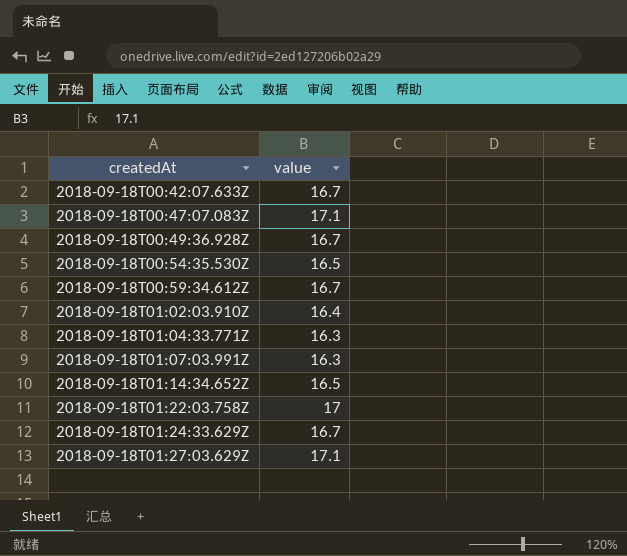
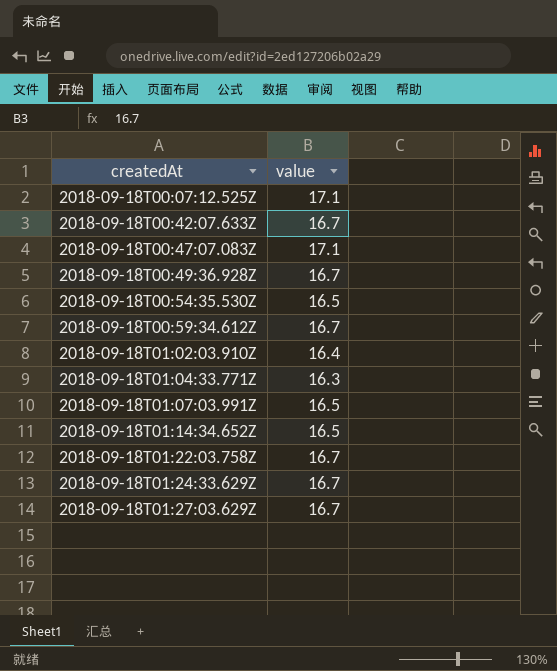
row 2018-09-18T00:07:12.525Z: none -> 17.1
2018-09-18T01:07:03.991Z | value: 16.3 -> 16.5
2018-09-18T01:22:03.758Z | value: 17 -> 16.7
2018-09-18T01:27:03.629Z | value: 17.1 -> 16.7

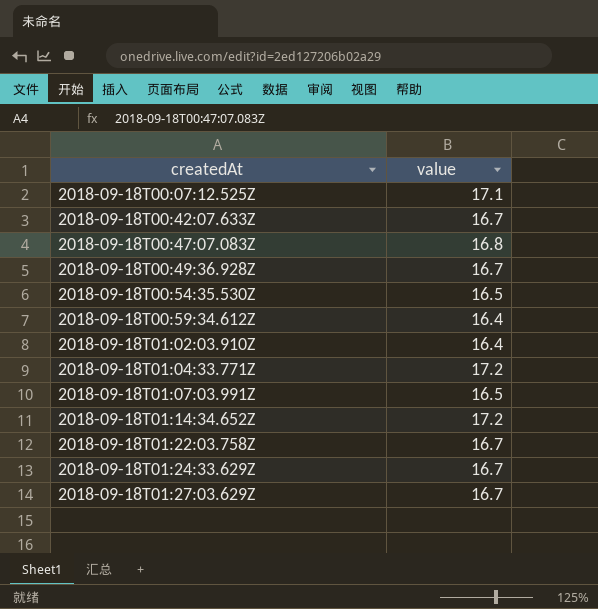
2018-09-18T00:47:07.083Z | value: 17.1 -> 16.8
2018-09-18T00:59:34.612Z | value: 16.7 -> 16.4
2018-09-18T01:04:33.771Z | value: 16.3 -> 17.2
2018-09-18T01:14:34.652Z | value: 16.5 -> 17.2

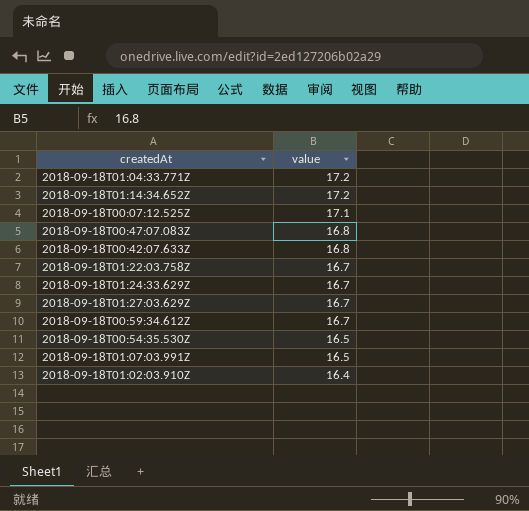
row order: createdAt ascending -> value descending
row 2018-09-18T00:49:36.928Z: 16.7 -> none
2018-09-18T00:42:07.633Z | value: 16.7 -> 16.8
2018-09-18T00:59:34.612Z | value: 16.4 -> 16.7

